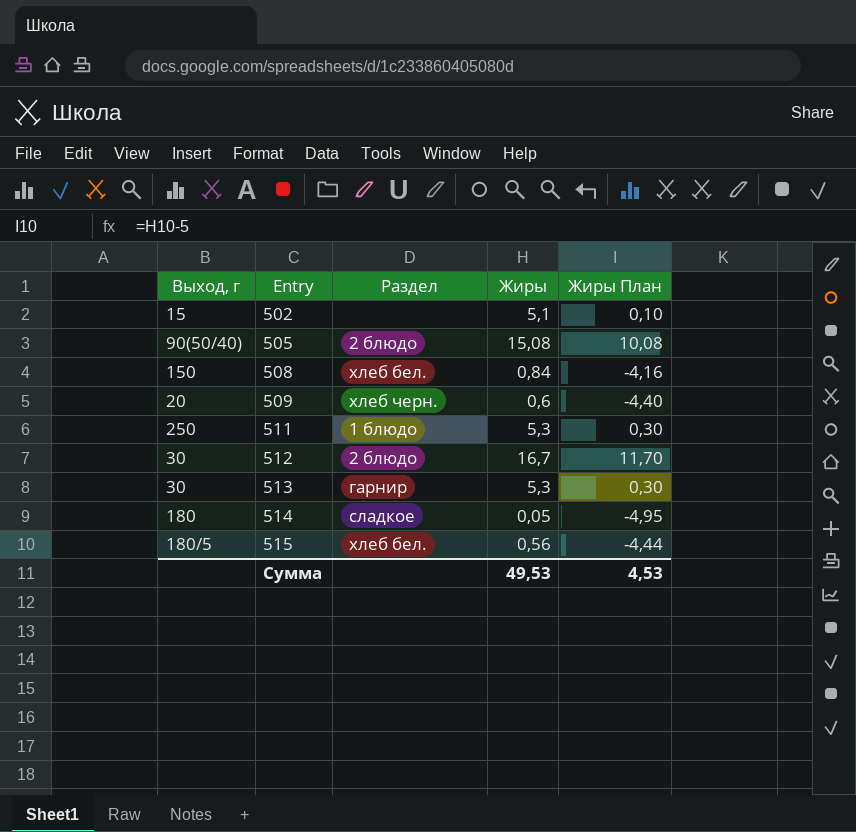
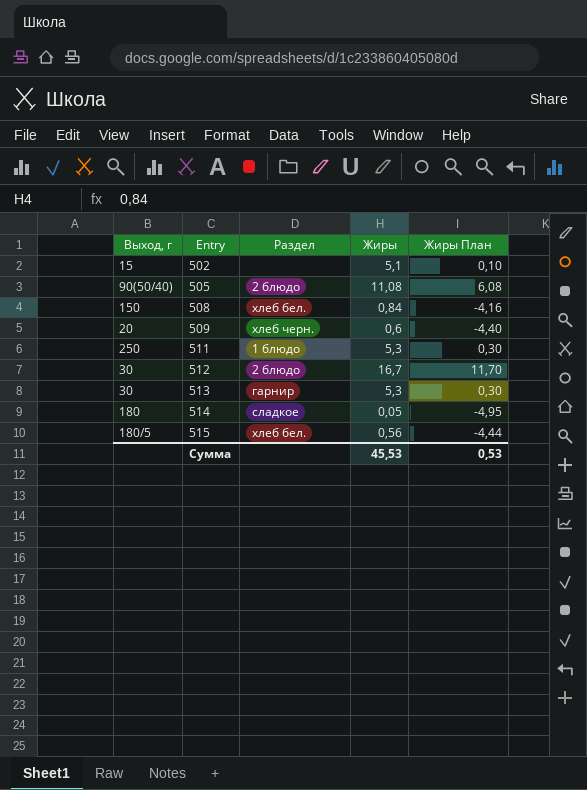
505 | Жиры: 15,08 -> 11,08
505 | Жиры План: 10,08 -> 6,08
Сумма | Жиры: 49,53 -> 45,53
Сумма | Жиры План: 4,53 -> 0,53

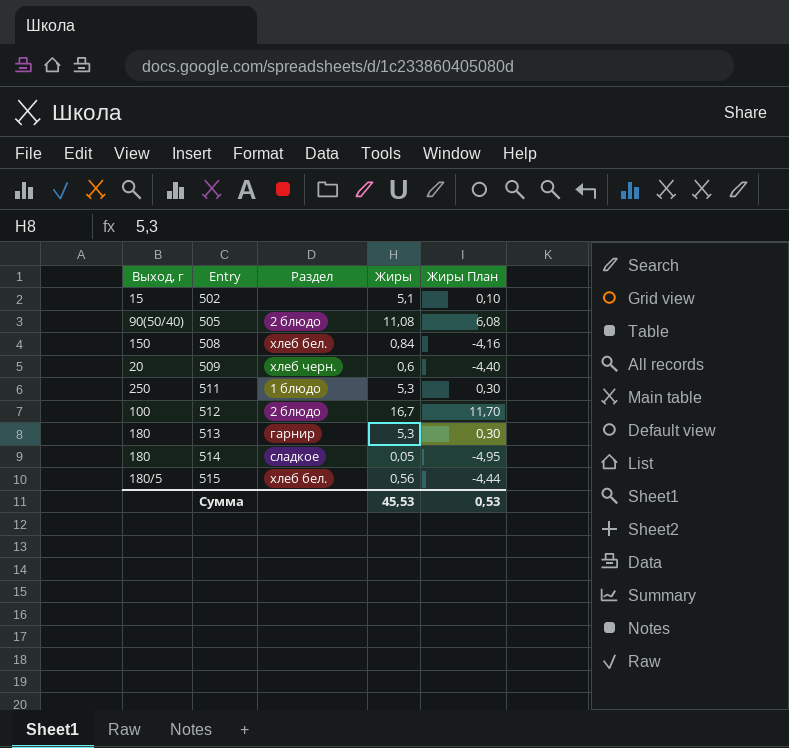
512 | Выход, г: 30 -> 100
513 | Выход, г: 30 -> 180

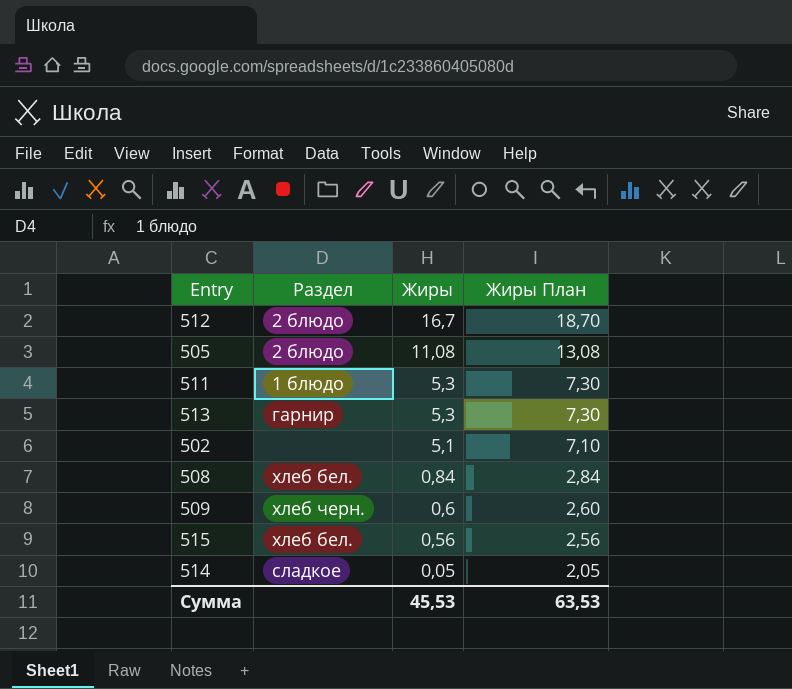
row order: Entry ascending -> Жиры descending
column Выход, г | position: 1 -> none
column Жиры План | formula: [Жиры] - 5 -> [Жиры] + 2
Сумма | Жиры План: 0,53 -> 63,53

